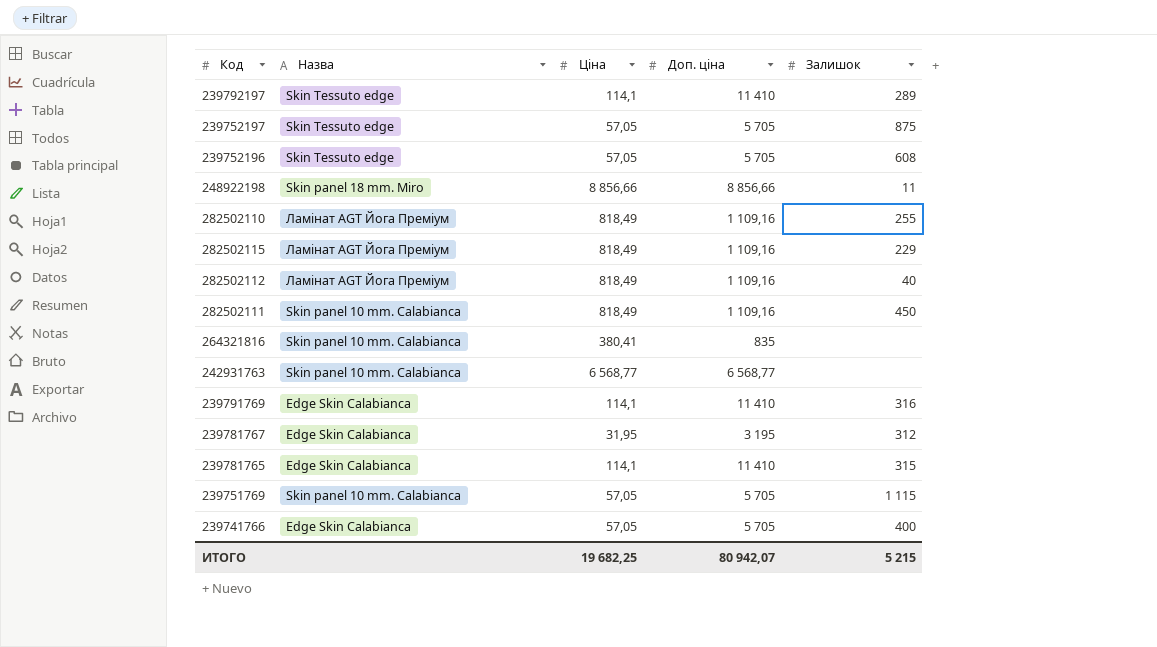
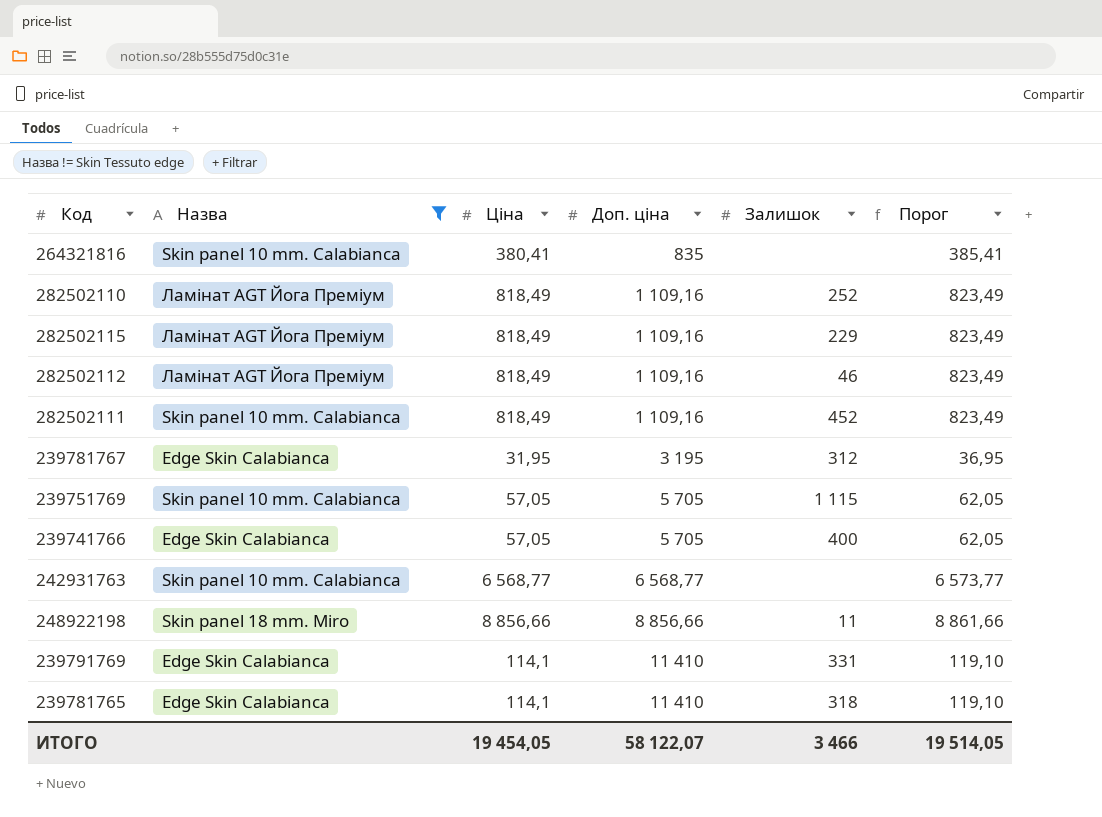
filter: none -> Назва != Skin Tessuto edge
row order: none -> Доп. ціна ascending
column Порог | formula: none -> [Ціна] + 5
282502110 | Залишок: 255 -> 252
282502112 | Залишок: 40 -> 46
282502111 | Залишок: 450 -> 452
239791769 | Залишок: 316 -> 331
239781765 | Залишок: 315 -> 318
ИТОГО | Ціна: 19 682,25 -> 19 454,05
ИТОГО | Доп. ціна: 80 942,07 -> 58 122,07
ИТОГО | Залишок: 5 215 -> 3 466

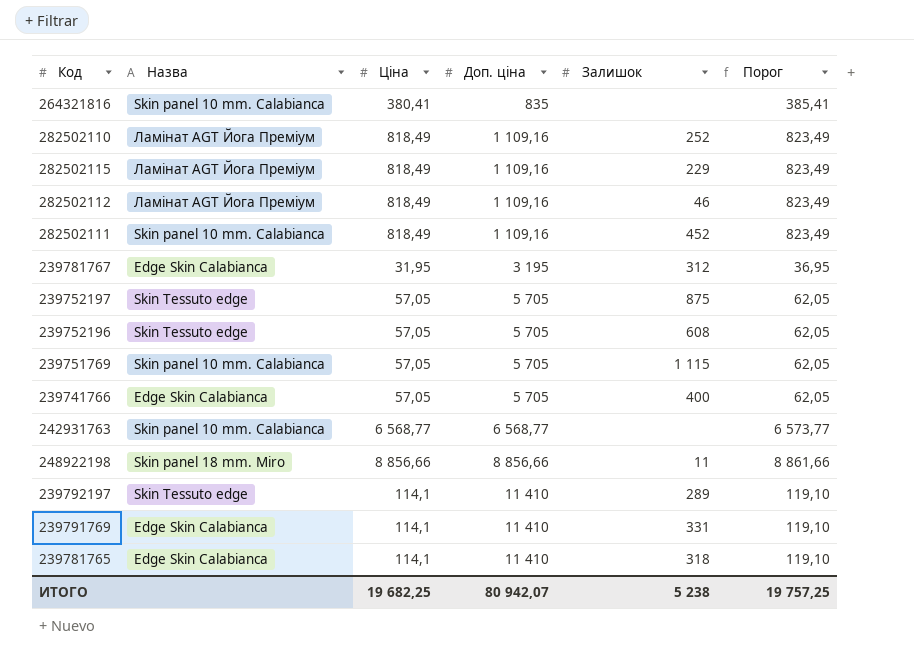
filter: Назва != Skin Tessuto edge -> none
ИТОГО | Ціна: 19 454,05 -> 19 682,25
ИТОГО | Доп. ціна: 58 122,07 -> 80 942,07
ИТОГО | Залишок: 3 466 -> 5 238
ИТОГО | Порог: 19 514,05 -> 19 757,25

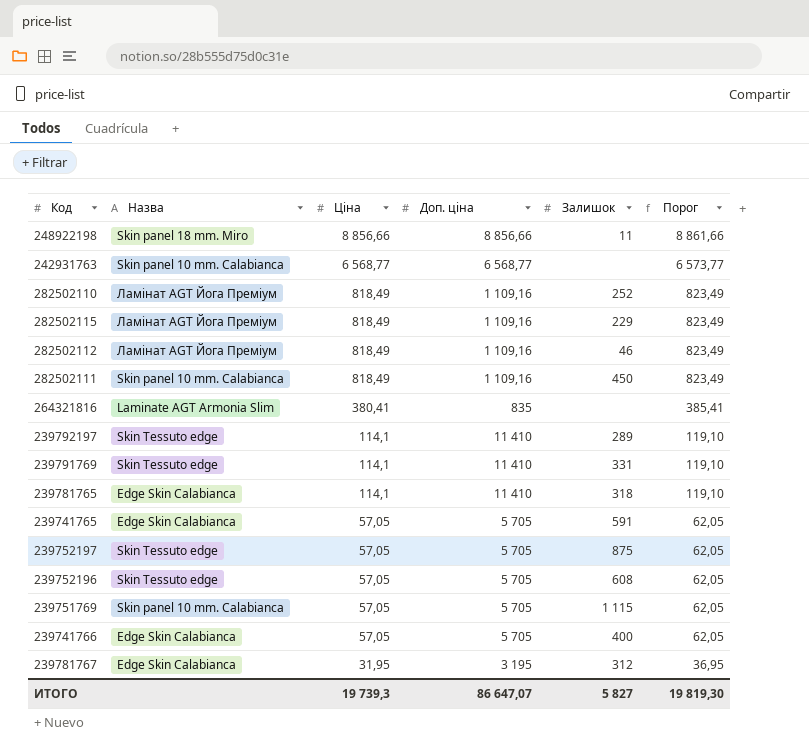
row order: Доп. ціна ascending -> Ціна descending
282502111 | Залишок: 452 -> 450
264321816 | Назва: Skin panel 10 mm. Calabianca -> Laminate AGT Armonia Slim
239791769 | Назва: Edge Skin Calabianca -> Skin Tessuto edge
row 239741765: none -> Edge Skin Calabianca | 57,05 | 5 705 | 591 | 62,05
ИТОГО | Ціна: 19 682,25 -> 19 739,3
ИТОГО | Доп. ціна: 80 942,07 -> 86 647,07
ИТОГО | Залишок: 5 238 -> 5 827
ИТОГО | Порог: 19 757,25 -> 19 819,30

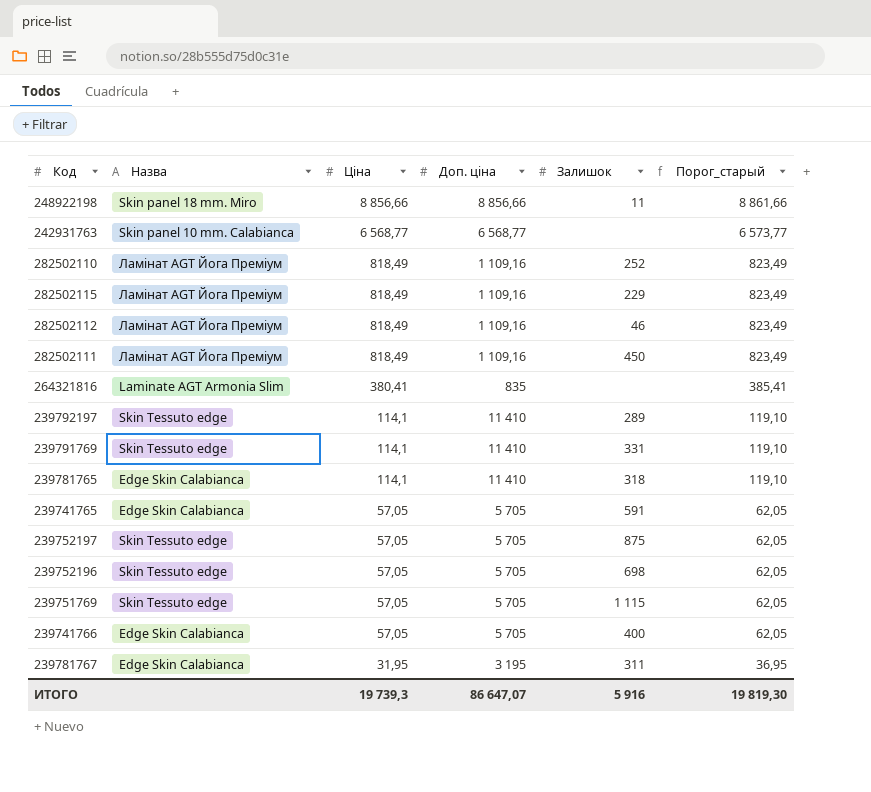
column name: Порог -> Порог_старый
282502111 | Назва: Skin panel 10 mm. Calabianca -> Ламінат AGT Йога Преміум
239752196 | Залишок: 608 -> 698
239751769 | Назва: Skin panel 10 mm. Calabianca -> Skin Tessuto edge
239781767 | Залишок: 312 -> 311
ИТОГО | Залишок: 5 827 -> 5 916

